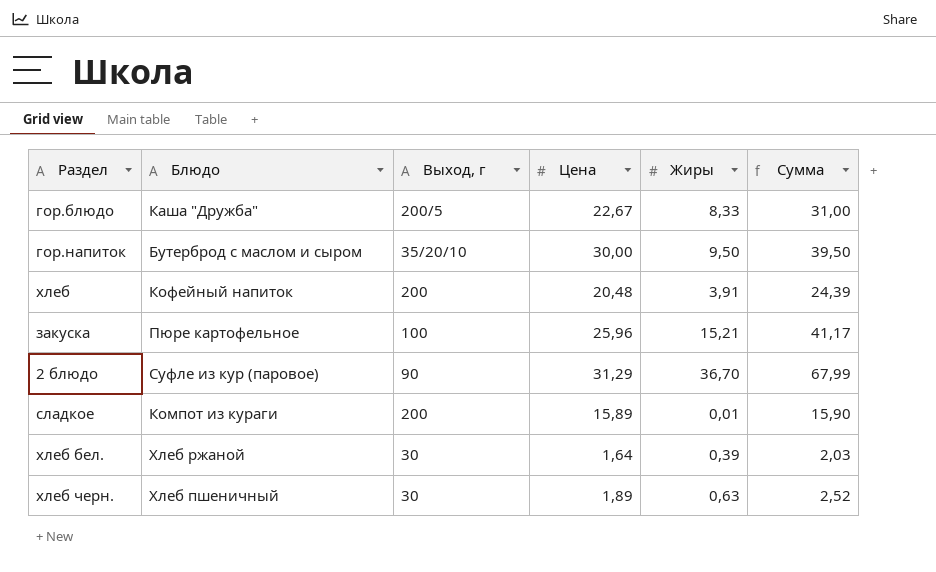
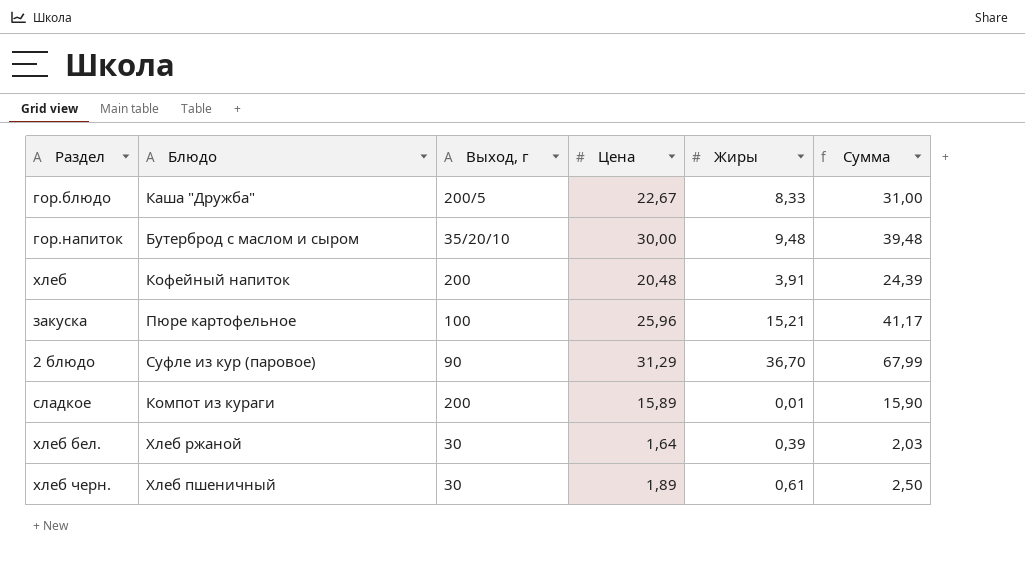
гор.напиток | Жиры: 9,50 -> 9,48
гор.напиток | Сумма: 39,50 -> 39,48
хлеб черн. | Жиры: 0,63 -> 0,61
хлеб черн. | Сумма: 2,52 -> 2,50

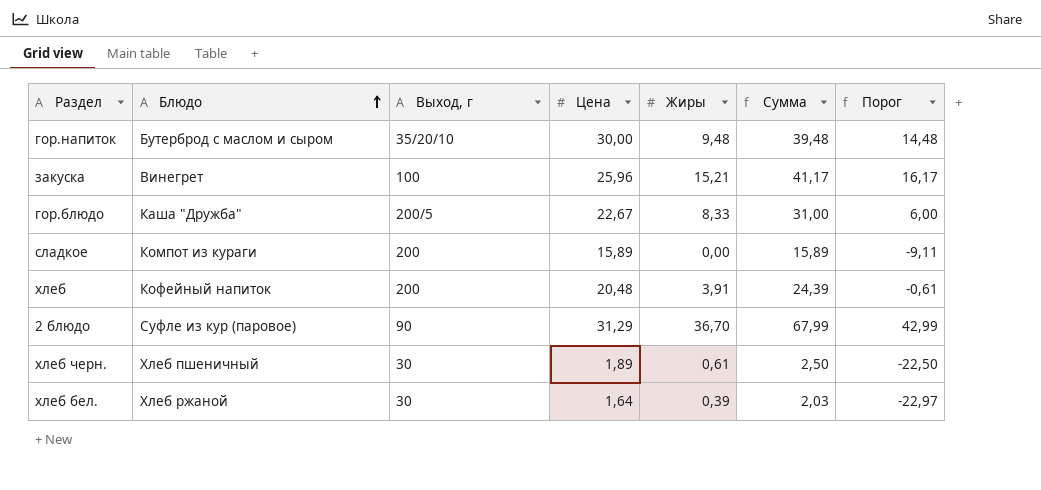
row order: none -> Блюдо ascending
column Порог | formula: none -> [Сумма] - 25
закуска | Блюдо: Пюре картофельное -> Винегрет
сладкое | Жиры: 0,01 -> 0,00
сладкое | Сумма: 15,90 -> 15,89

